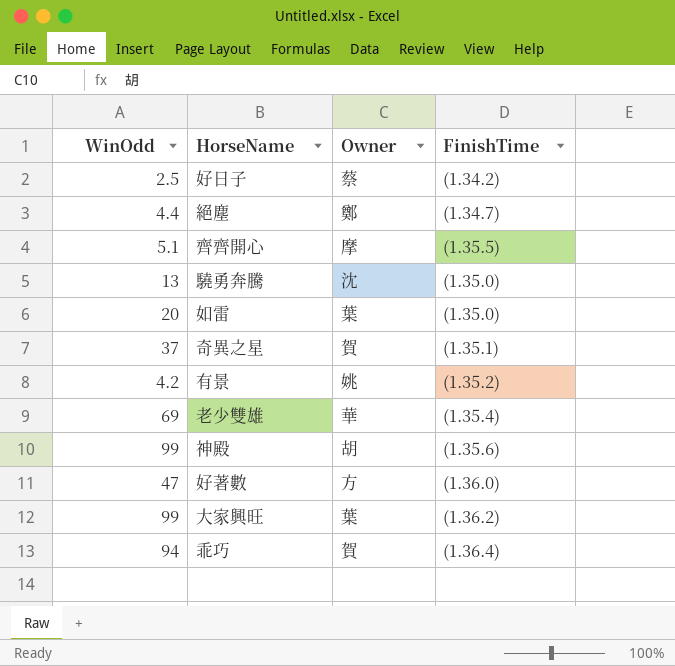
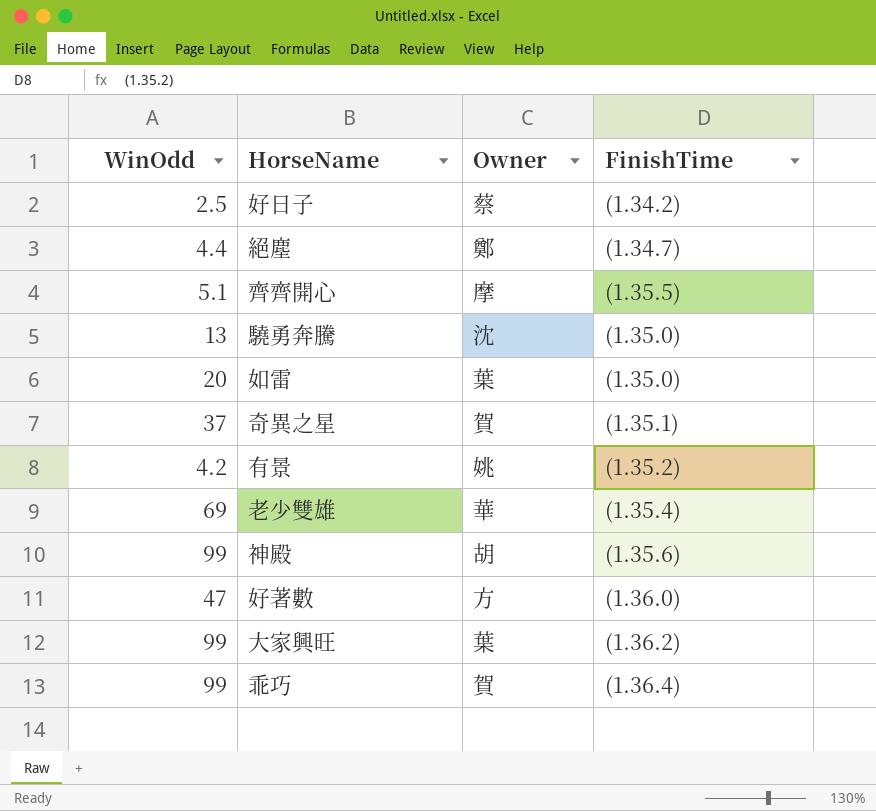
乖巧 | WinOdd: 94 -> 99

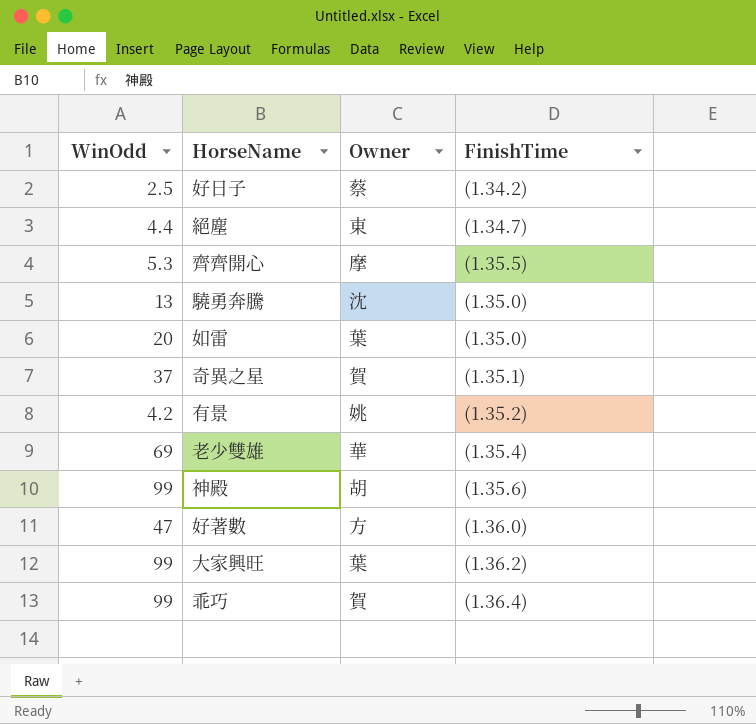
絕塵 | Owner: 鄭 -> 東
齊齊開心 | WinOdd: 5.1 -> 5.3

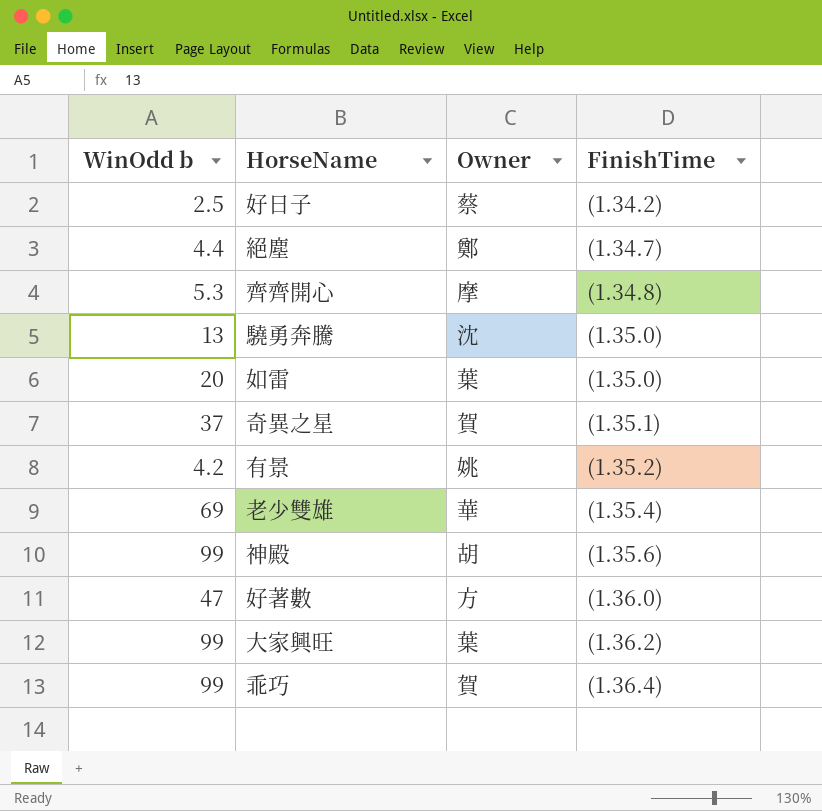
column name: WinOdd -> WinOdd b
絕塵 | Owner: 東 -> 鄭
齊齊開心 | FinishTime: (1.35.5) -> (1.34.8)

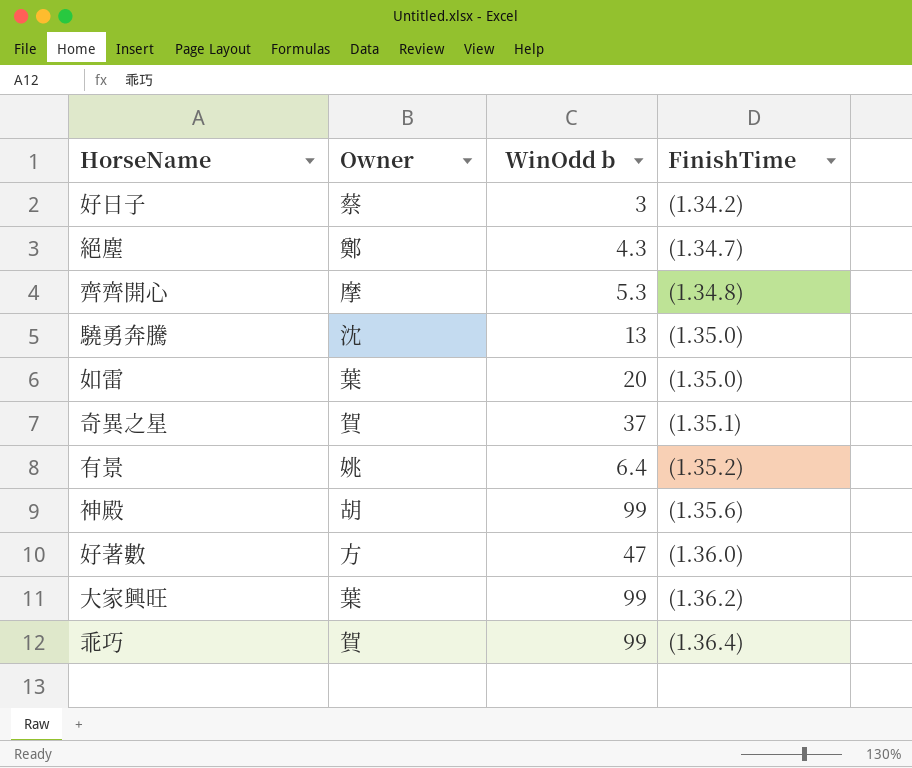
column WinOdd b | position: 1 -> 3
row 老少雙雄: 69 | 華 | (1.35.4) -> none
好日子 | WinOdd b: 2.5 -> 3
絕塵 | WinOdd b: 4.4 -> 4.3
有景 | WinOdd b: 4.2 -> 6.4

